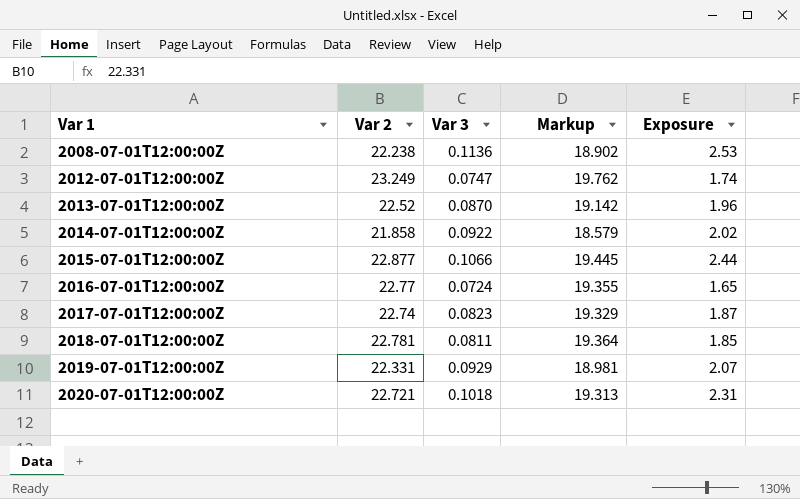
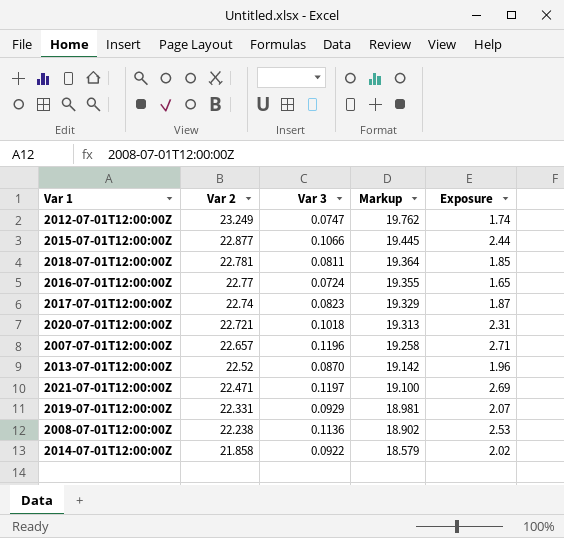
row order: Var 1 ascending -> Var 2 descending
row 2007-07-01T12:00:00Z: none -> 22.657 | 0.1196 | 19.258 | 2.71
row 2021-07-01T12:00:00Z: none -> 22.471 | 0.1197 | 19.100 | 2.69

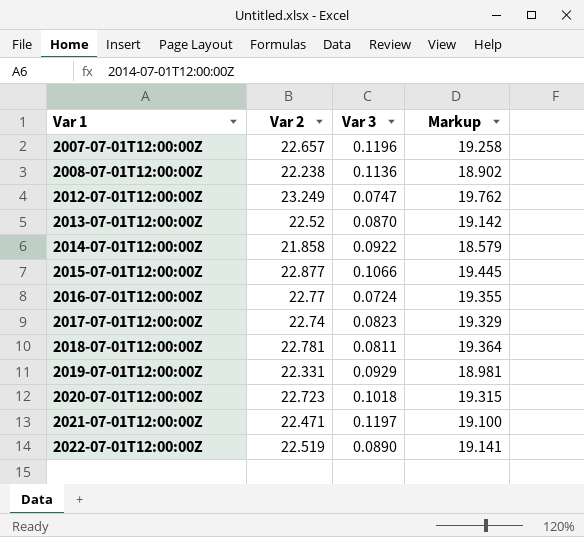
row order: Var 2 descending -> Var 1 ascending
column Exposure | formula: [Var 2] * [Var 3] -> none
2020-07-01T12:00:00Z | Var 2: 22.721 -> 22.723
2020-07-01T12:00:00Z | Markup: 19.313 -> 19.315
row 2022-07-01T12:00:00Z: none -> 22.519 | 0.0890 | 19.141

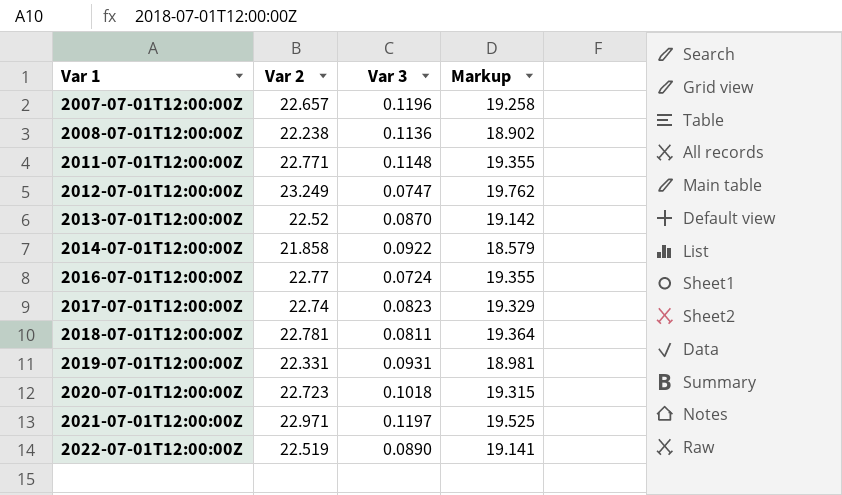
row 2015-07-01T12:00:00Z: 22.877 | 0.1066 | 19.445 -> none
row 2011-07-01T12:00:00Z: none -> 22.771 | 0.1148 | 19.355
2019-07-01T12:00:00Z | Var 3: 0.0929 -> 0.0931
2021-07-01T12:00:00Z | Var 2: 22.471 -> 22.971
2021-07-01T12:00:00Z | Markup: 19.100 -> 19.525

